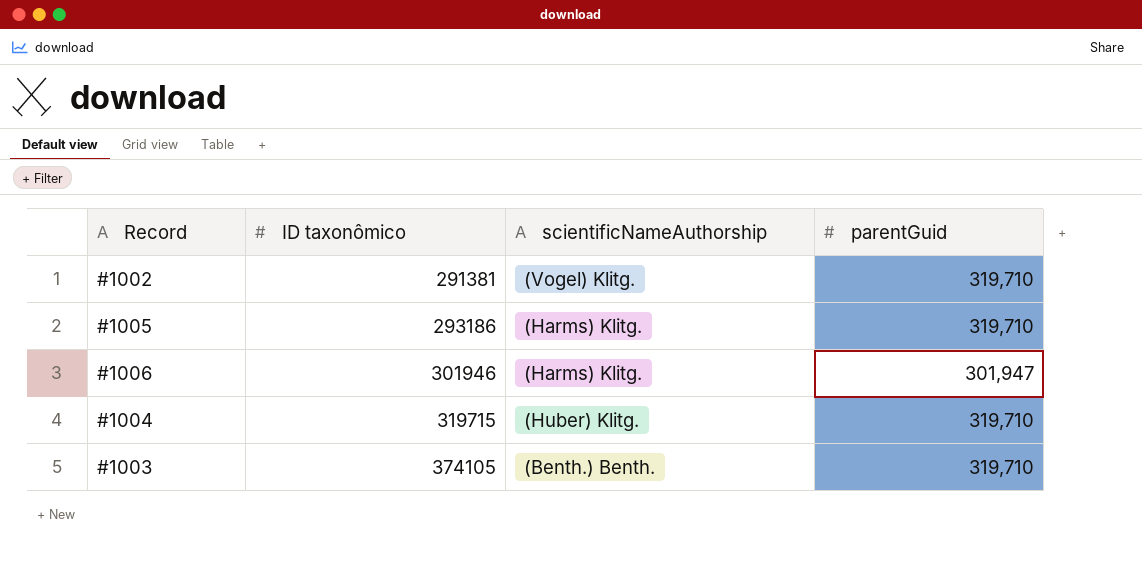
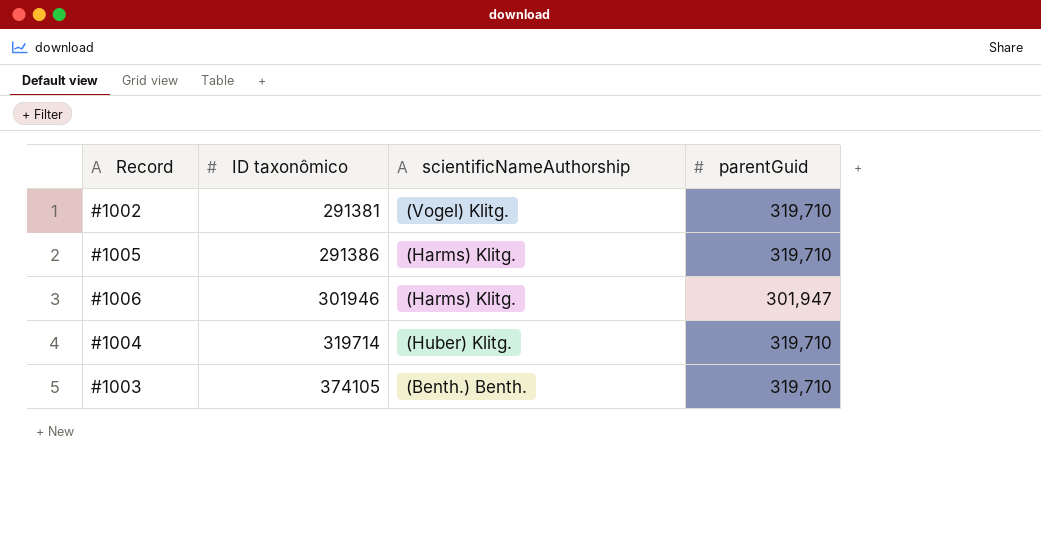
#1005 | ID taxonômico: 293186 -> 291386
#1004 | ID taxonômico: 319715 -> 319714

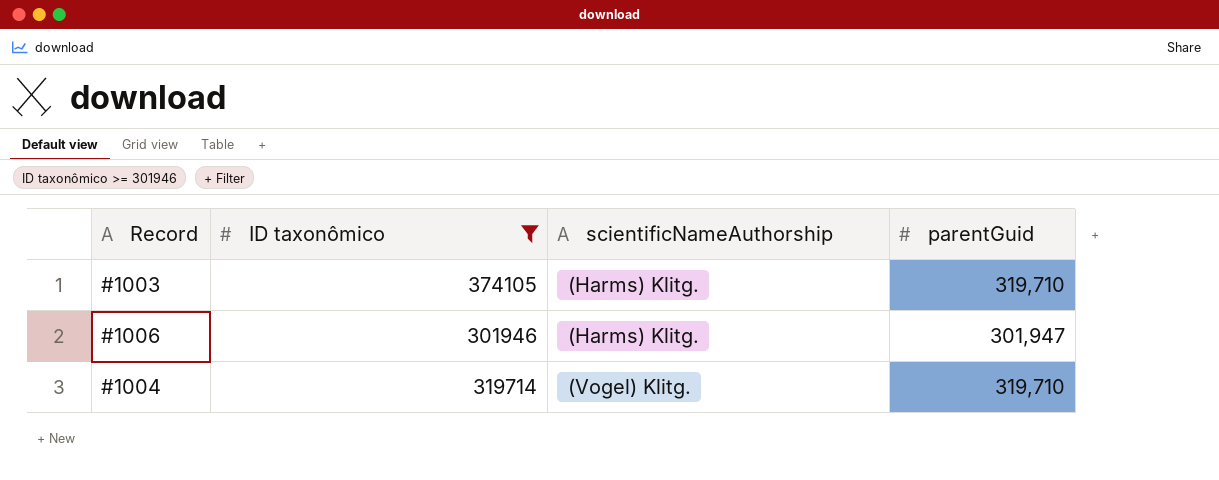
filter: none -> ID taxonômico >= 301946
row order: ID taxonômico ascending -> scientificNameAuthorship ascending
#1003 | scientificNameAuthorship: (Benth.) Benth. -> (Harms) Klitg.
#1004 | scientificNameAuthorship: (Huber) Klitg. -> (Vogel) Klitg.

